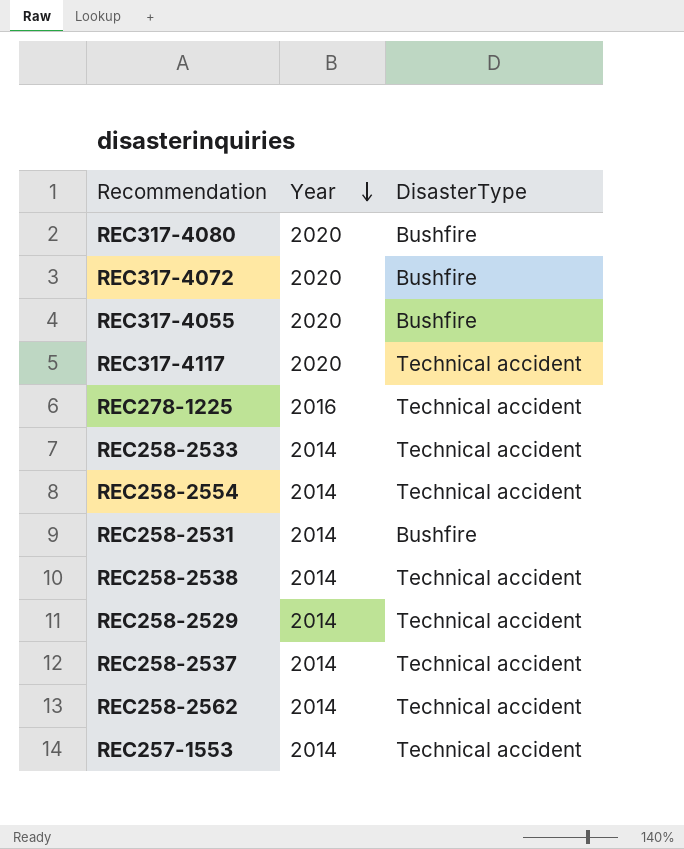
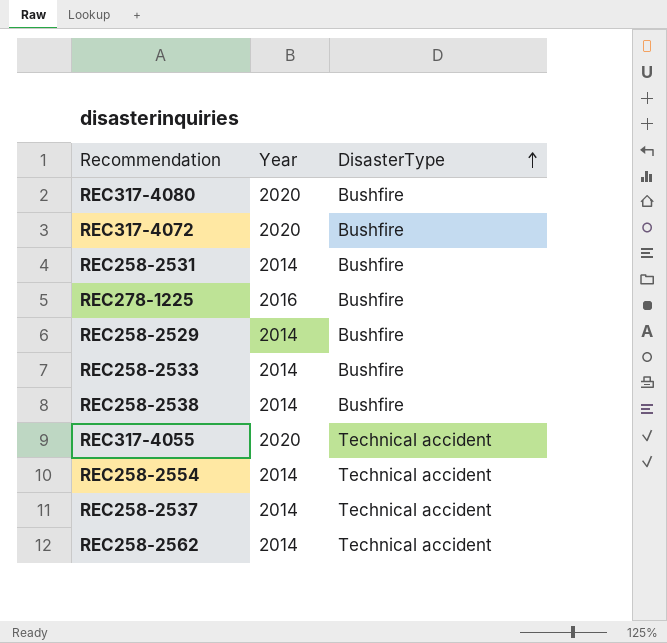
row order: Year descending -> DisasterType ascending
row REC317-4117: 2020 | Technical accident -> none
row REC257-1553: 2014 | Technical accident -> none
REC278-1225 | DisasterType: Technical accident -> Bushfire
REC258-2529 | DisasterType: Technical accident -> Bushfire
REC258-2533 | DisasterType: Technical accident -> Bushfire
REC258-2538 | DisasterType: Technical accident -> Bushfire
REC317-4055 | DisasterType: Bushfire -> Technical accident

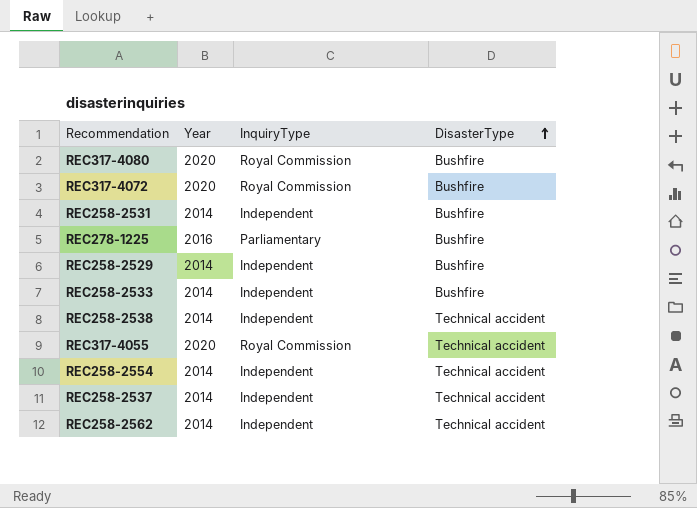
column InquiryType | position: none -> 3
REC258-2538 | DisasterType: Bushfire -> Technical accident

